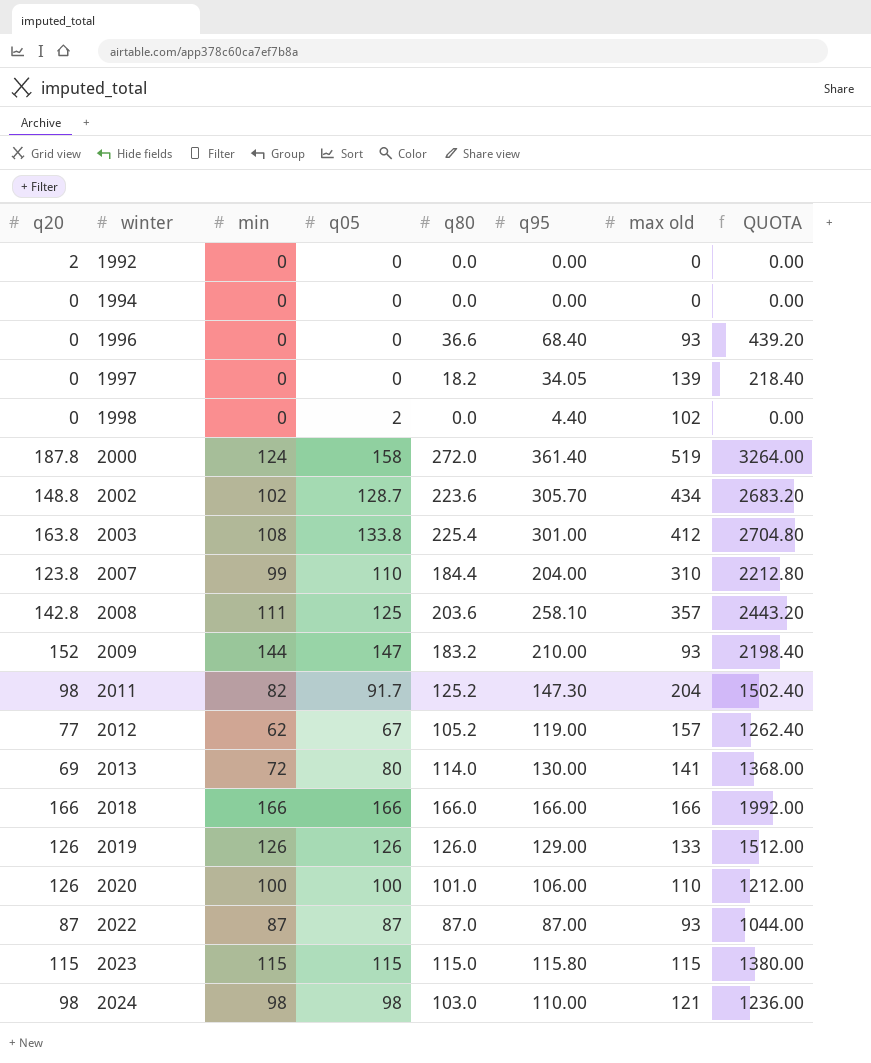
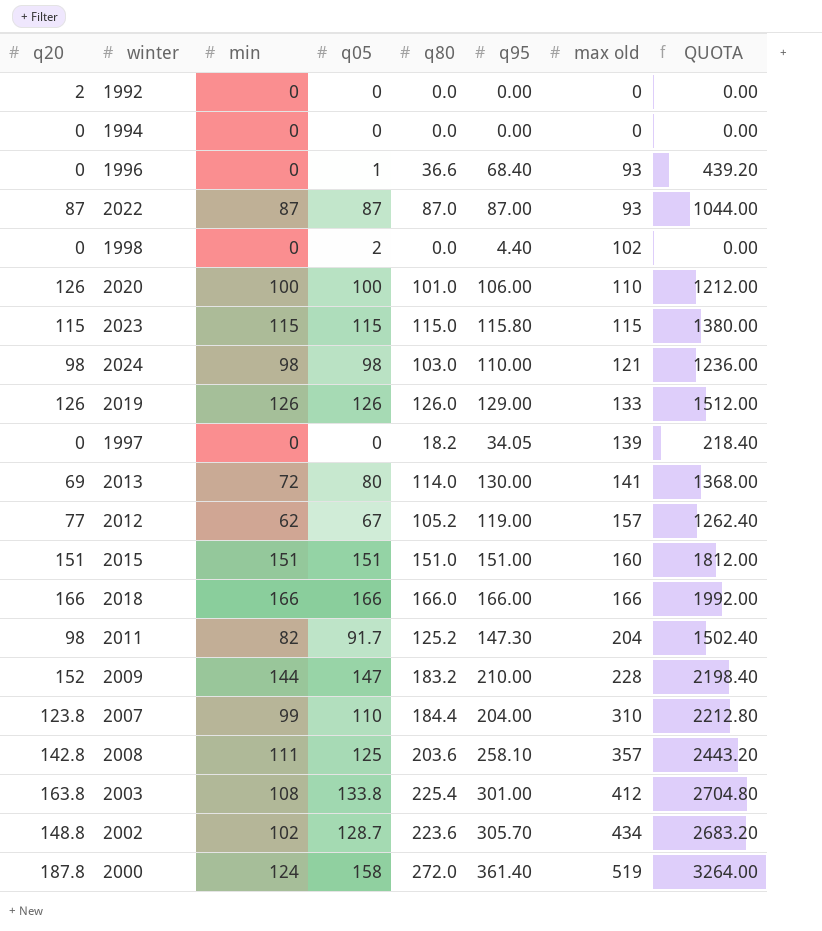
row order: winter ascending -> max old ascending
1996 | q05: 0 -> 1
row 2015: none -> 151 | 151 | 151 | 151.0 | 151.00 | 160 | 1812.00
2009 | max old: 93 -> 228

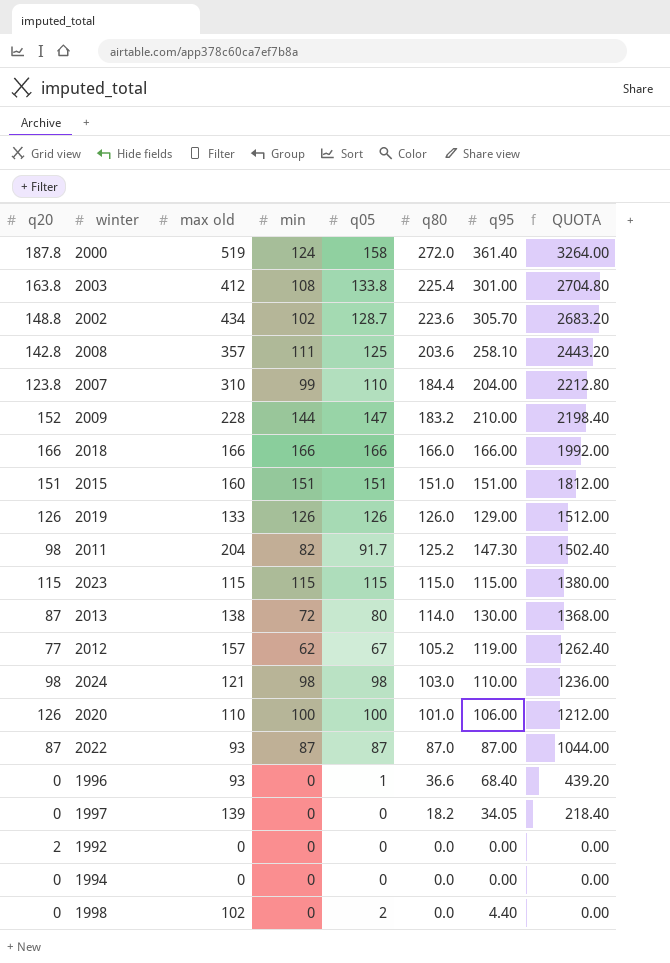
row order: max old ascending -> q80 descending
column max old | position: 7 -> 3
2023 | q95: 115.80 -> 115.00
2013 | q20: 69 -> 87
2013 | max old: 141 -> 138

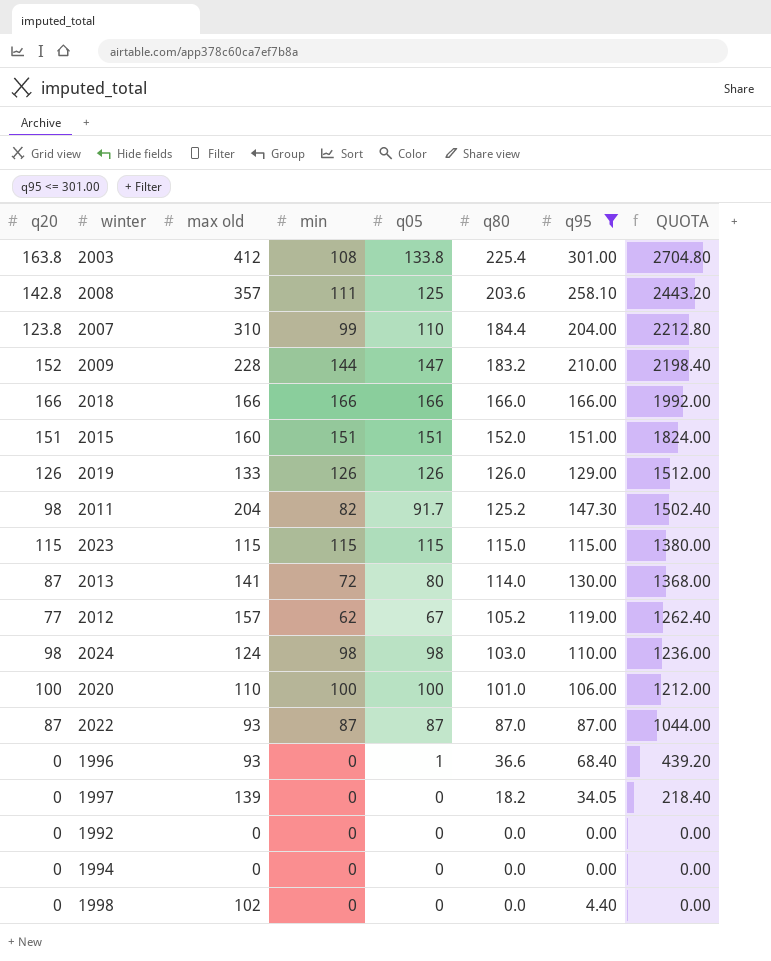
filter: none -> q95 <= 301.00
2015 | q80: 151.0 -> 152.0
2015 | QUOTA: 1812.00 -> 1824.00
2013 | max old: 138 -> 141
2024 | max old: 121 -> 124
2020 | q20: 126 -> 100
1992 | q20: 2 -> 0
1998 | q05: 2 -> 0

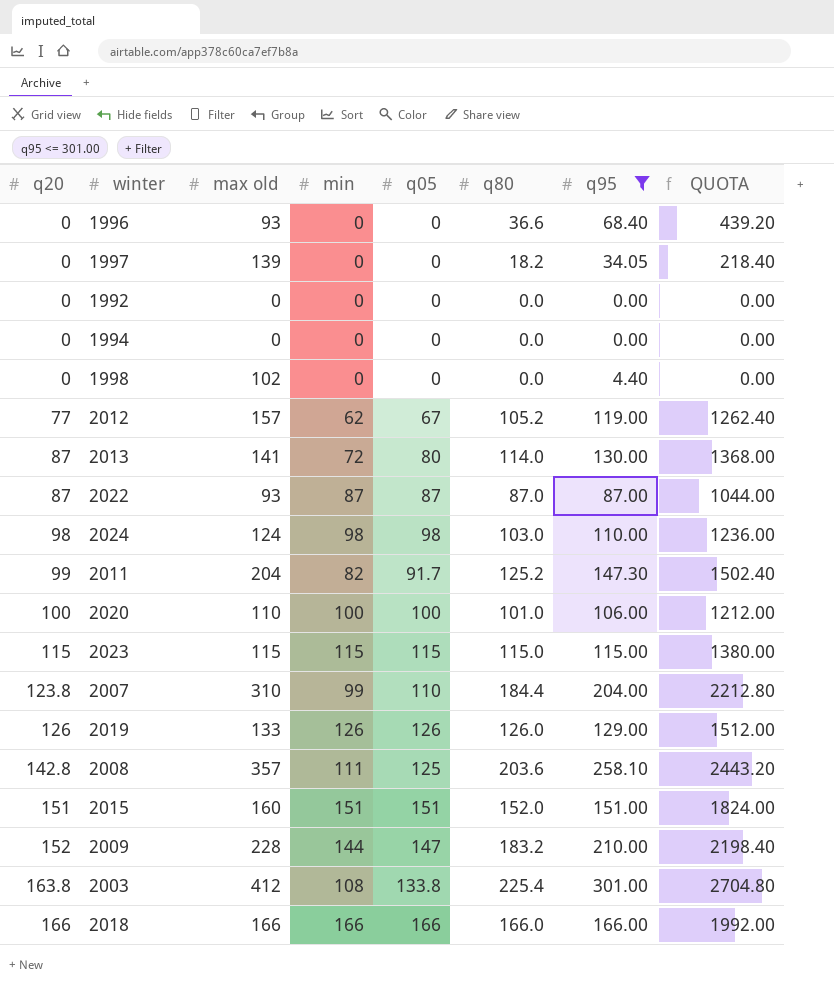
row order: q80 descending -> q20 ascending
1996 | q05: 1 -> 0
2011 | q20: 98 -> 99

